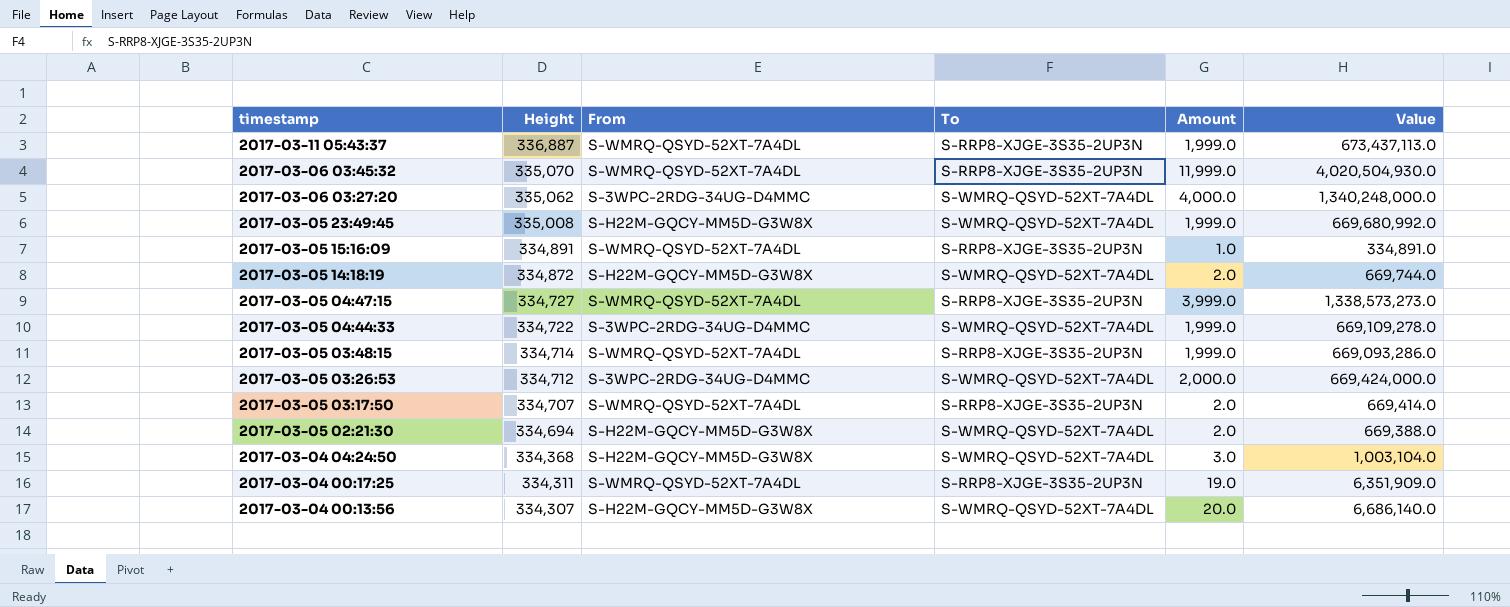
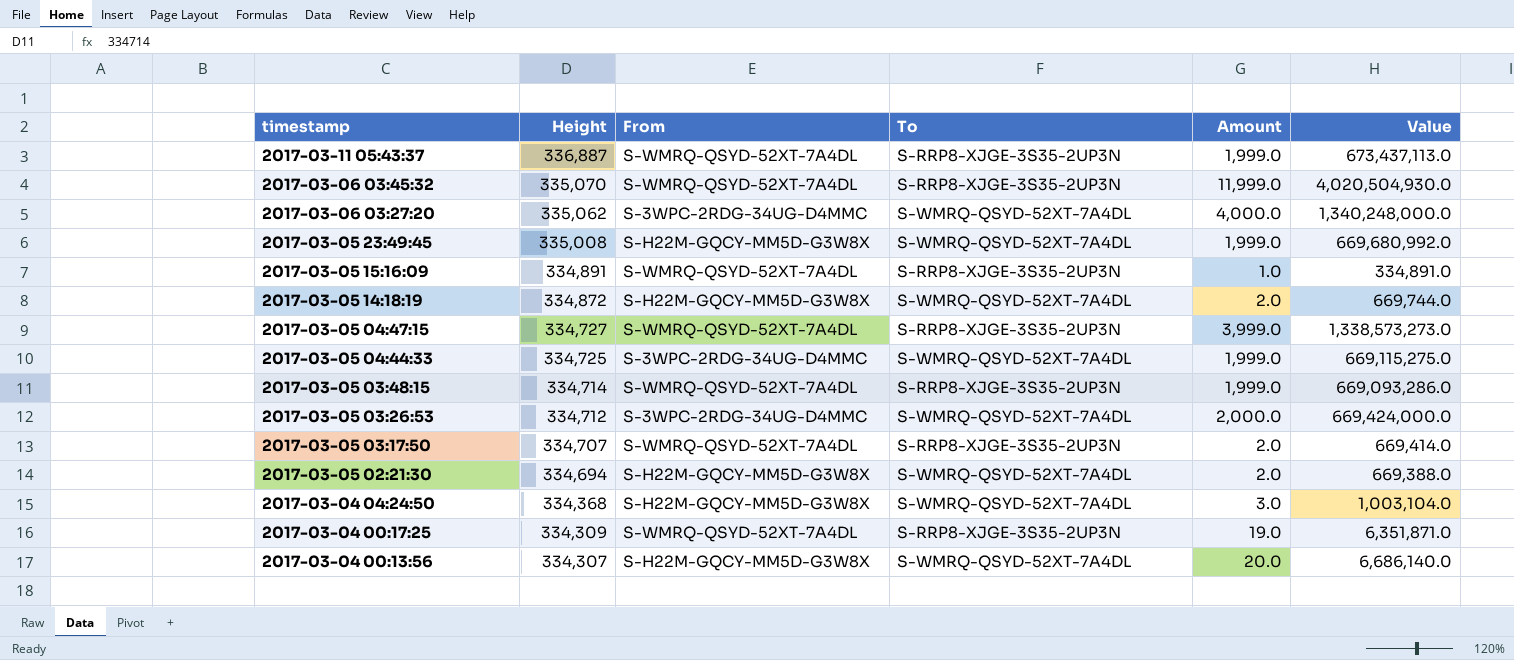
2017-03-05 04:44:33 | Height: 334,722 -> 334,725
2017-03-05 04:44:33 | Value: 669,109,278.0 -> 669,115,275.0
2017-03-04 00:17:25 | Height: 334,311 -> 334,309
2017-03-04 00:17:25 | Value: 6,351,909.0 -> 6,351,871.0

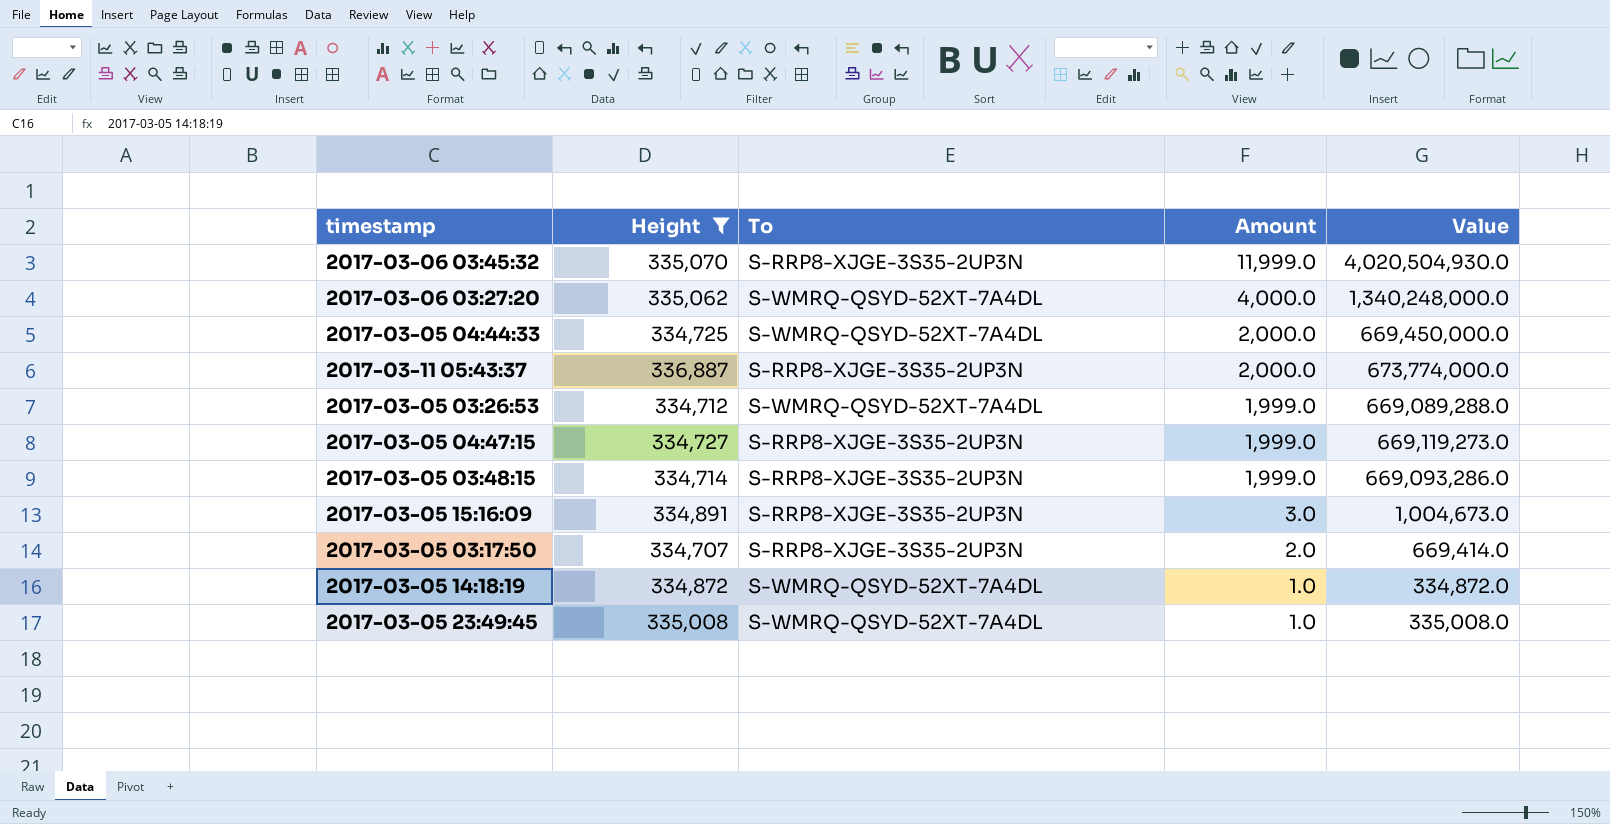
filter: none -> Height >= 334,707
row order: timestamp descending -> Amount descending
column From | position: 3 -> none
2017-03-05 04:44:33 | Amount: 1,999.0 -> 2,000.0
2017-03-05 04:44:33 | Value: 669,115,275.0 -> 669,450,000.0
2017-03-11 05:43:37 | Amount: 1,999.0 -> 2,000.0
2017-03-11 05:43:37 | Value: 673,437,113.0 -> 673,774,000.0
2017-03-05 03:26:53 | Amount: 2,000.0 -> 1,999.0
2017-03-05 03:26:53 | Value: 669,424,000.0 -> 669,089,288.0
2017-03-05 04:47:15 | Amount: 3,999.0 -> 1,999.0
2017-03-05 04:47:15 | Value: 1,338,573,273.0 -> 669,119,273.0
2017-03-05 15:16:09 | Amount: 1.0 -> 3.0
2017-03-05 15:16:09 | Value: 334,891.0 -> 1,004,673.0
2017-03-05 14:18:19 | Amount: 2.0 -> 1.0
2017-03-05 14:18:19 | Value: 669,744.0 -> 334,872.0
2017-03-05 23:49:45 | Amount: 1,999.0 -> 1.0
2017-03-05 23:49:45 | Value: 669,680,992.0 -> 335,008.0

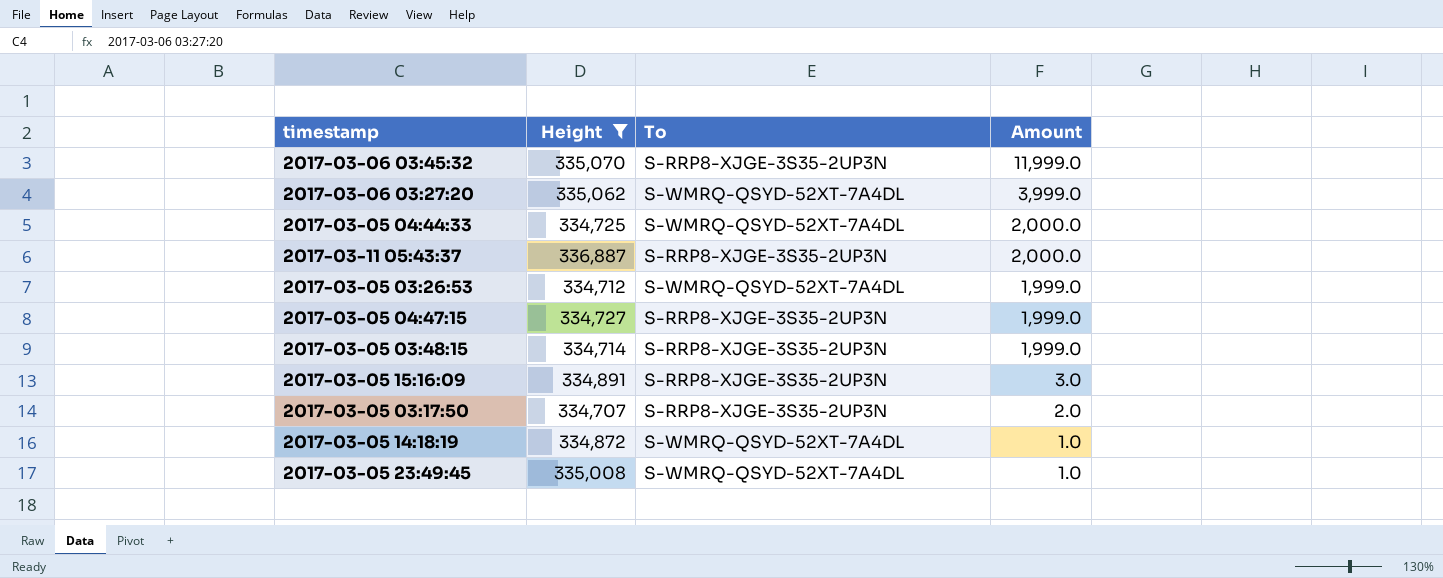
column Value | formula: [Height] * [Amount] -> none
2017-03-06 03:27:20 | Amount: 4,000.0 -> 3,999.0

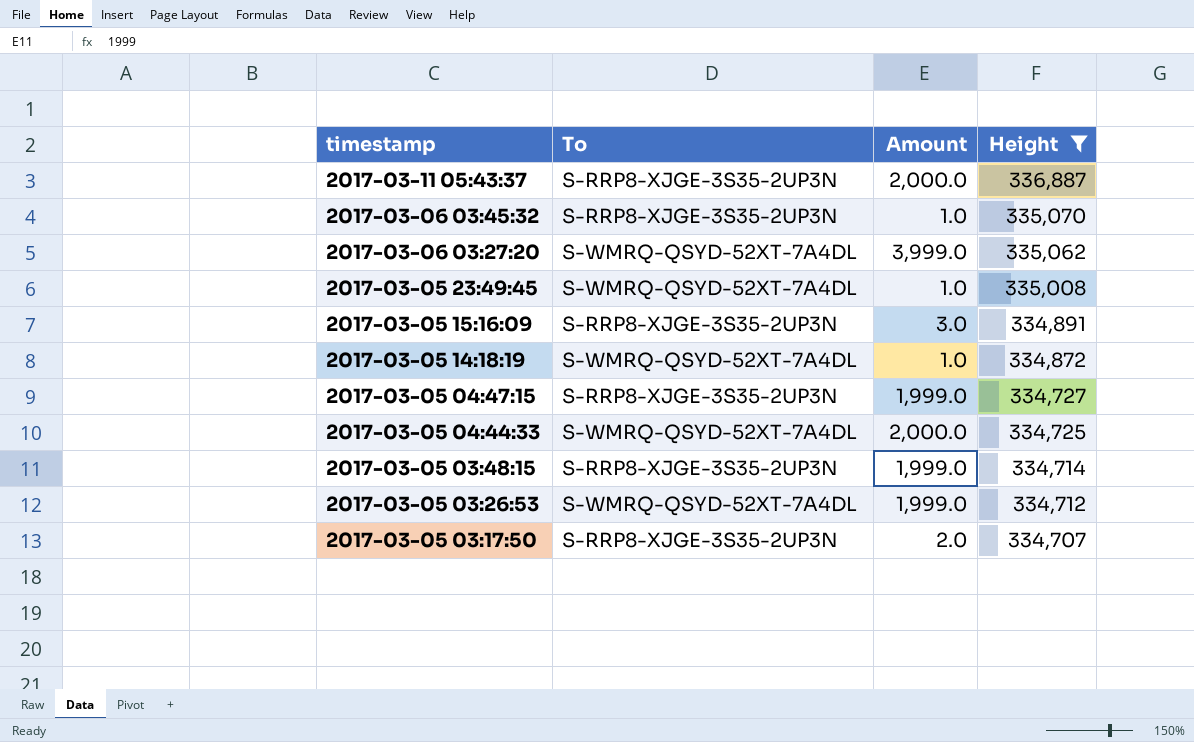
row order: Amount descending -> timestamp descending
column Height | position: 2 -> 4
2017-03-06 03:45:32 | Amount: 11,999.0 -> 1.0

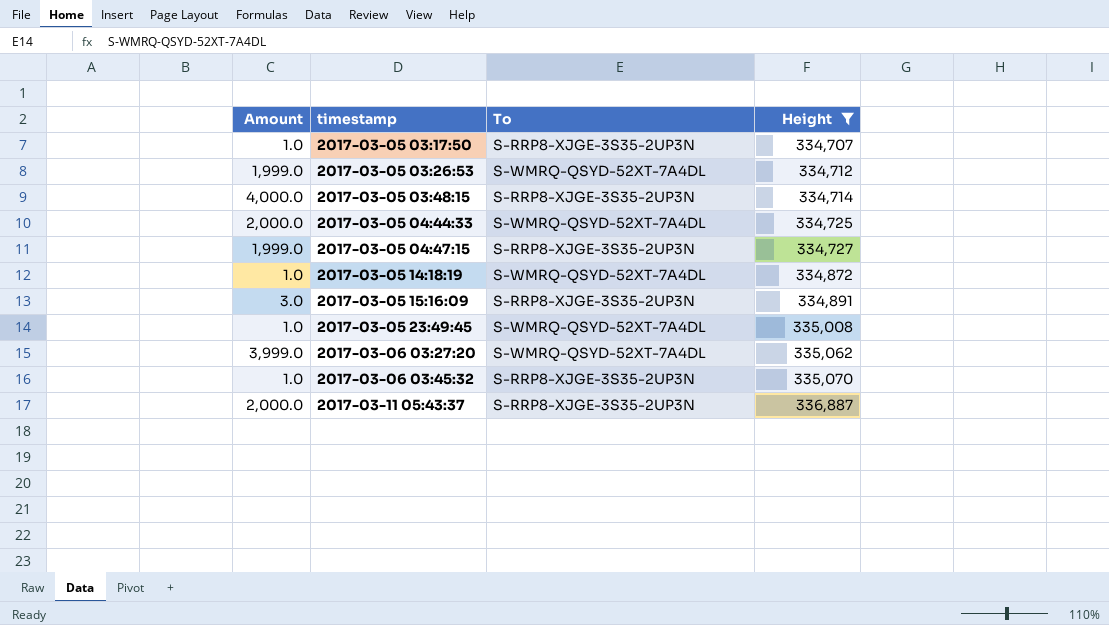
row order: timestamp descending -> timestamp ascending
column Amount | position: 3 -> 1
2017-03-05 03:17:50 | Amount: 2.0 -> 1.0
2017-03-05 03:48:15 | Amount: 1,999.0 -> 4,000.0

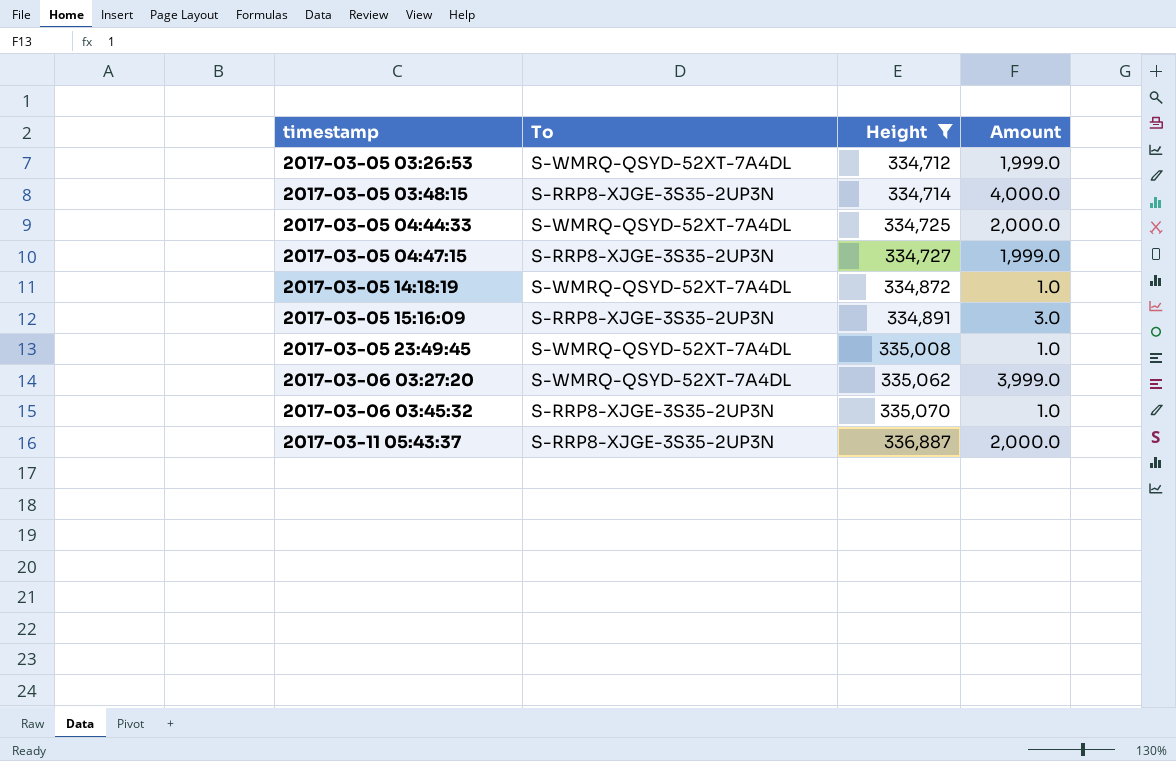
column Amount | position: 1 -> 4
row 2017-03-05 03:17:50: 1.0 | S-RRP8-XJGE-3S35-2UP3N | 334,707 -> none

